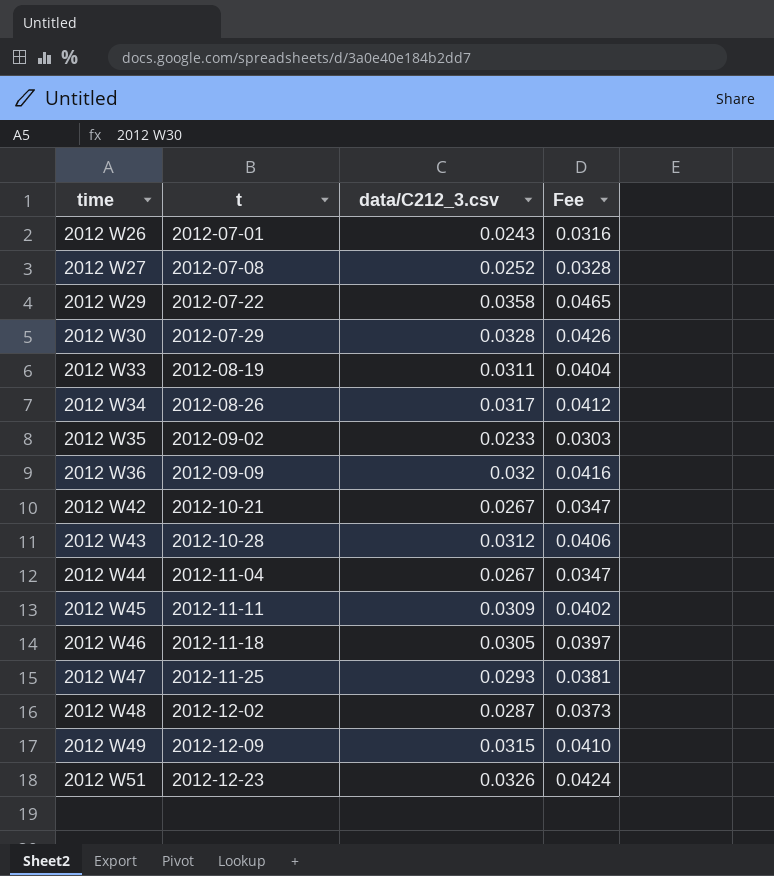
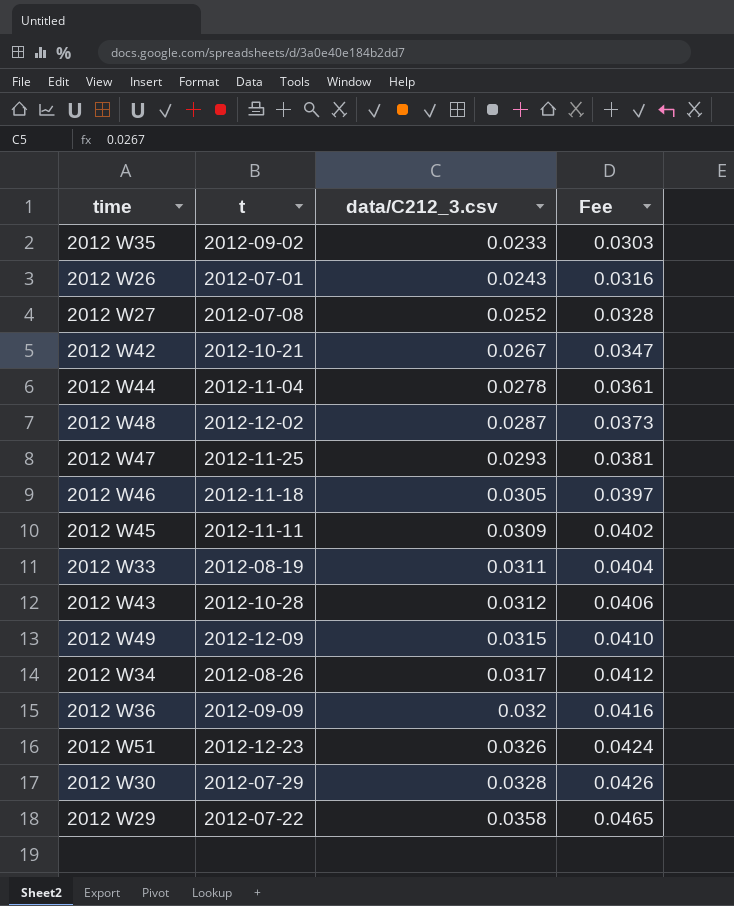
row order: time ascending -> data/C212_3.csv ascending
2012 W44 | data/C212_3.csv: 0.0267 -> 0.0278
2012 W44 | Fee: 0.0347 -> 0.0361

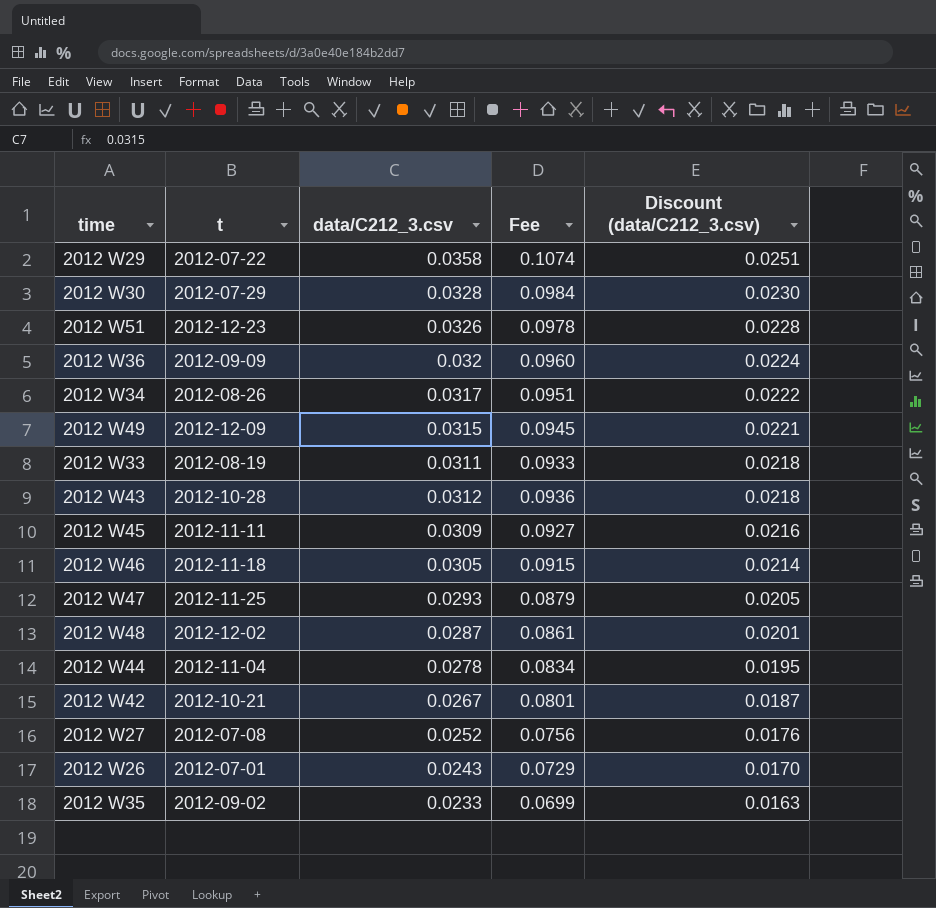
row order: data/C212_3.csv ascending -> Discount (data/C212_3.csv) descending
column Fee | formula: [data/C212_3.csv] * 1.3 -> [data/C212_3.csv] * 3
column Discount (data/C212_3.csv) | formula: none -> [data/C212_3.csv] * 0.7

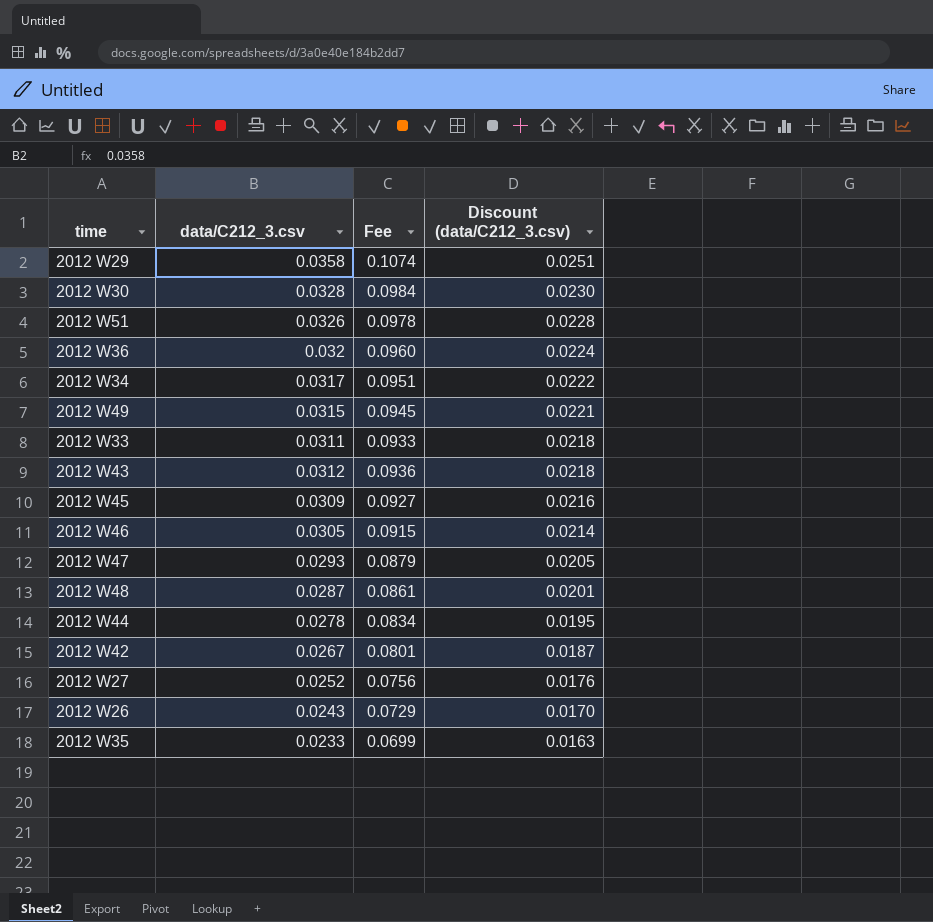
column t | position: 2 -> none

